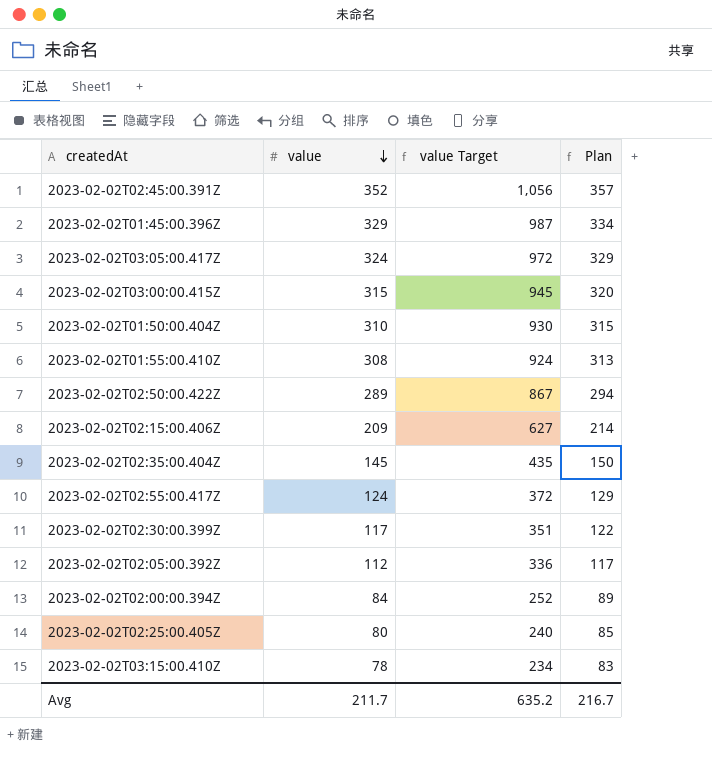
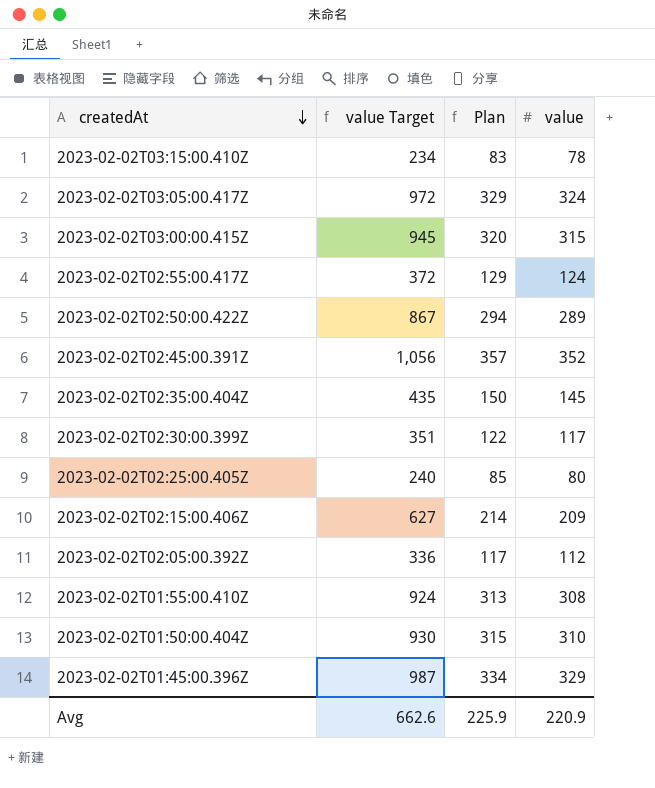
row order: value descending -> createdAt descending
column value | position: 2 -> 4
row 2023-02-02T02:00:00.394Z: 84 | 252 | 89 -> none
Avg | value Target: 635.2 -> 662.6
Avg | Plan: 216.7 -> 225.9
Avg | value: 211.7 -> 220.9

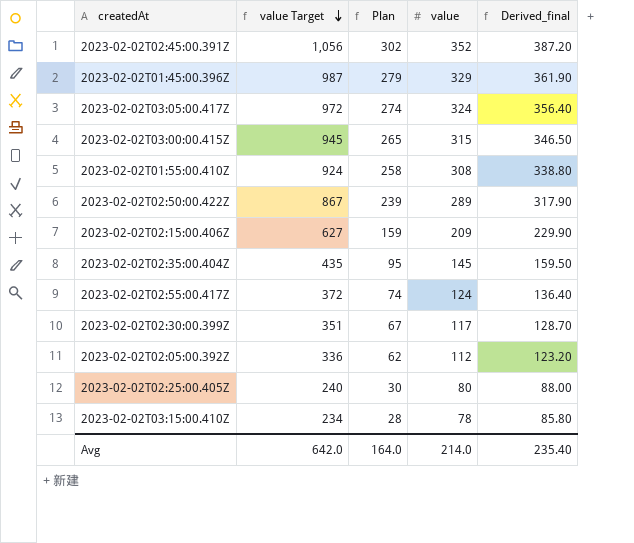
row order: createdAt descending -> value Target descending
column Plan | formula: [value] + 5 -> [value] - 50
column Derived_final | formula: none -> [value] * 1.1
row 2023-02-02T01:50:00.404Z: 930 | 315 | 310 -> none
Avg | value Target: 662.6 -> 642.0
Avg | Plan: 225.9 -> 164.0
Avg | value: 220.9 -> 214.0

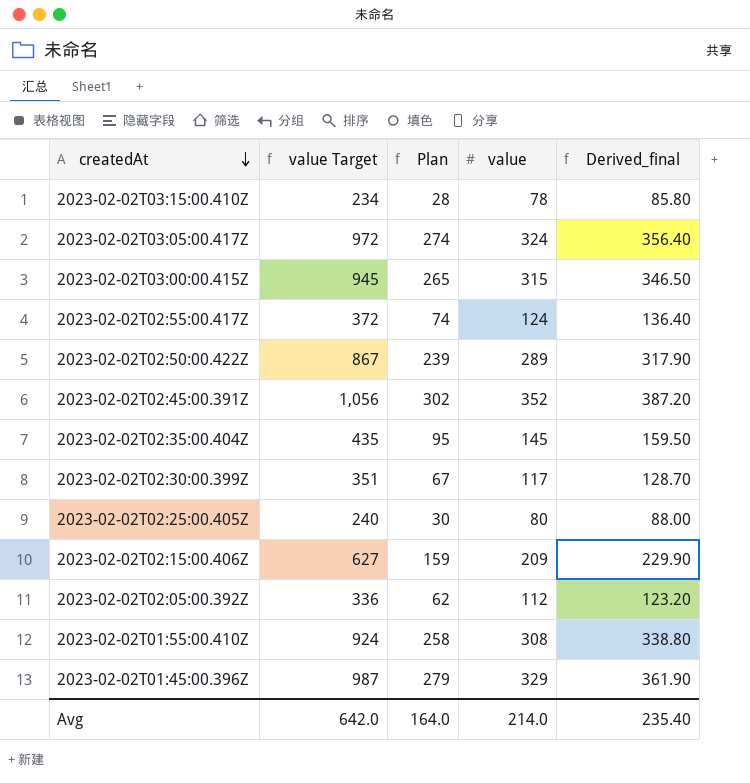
row order: value Target descending -> createdAt descending

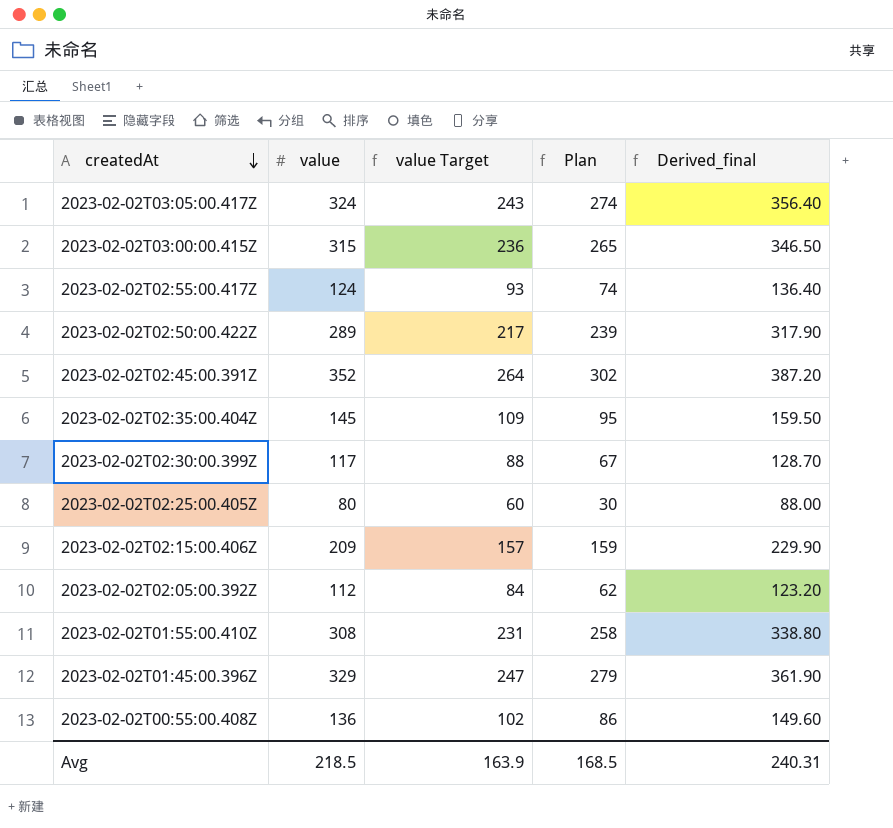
column value | position: 4 -> 2
column value Target | formula: [value] * 3 -> [value] * 0.75
row 2023-02-02T03:15:00.410Z: 234 | 28 | 78 | 85.80 -> none
row 2023-02-02T00:55:00.408Z: none -> 136 | 102 | 86 | 149.60
Avg | value: 214.0 -> 218.5
Avg | value Target: 642.0 -> 163.9
Avg | Plan: 164.0 -> 168.5
Avg | Derived_final: 235.40 -> 240.31

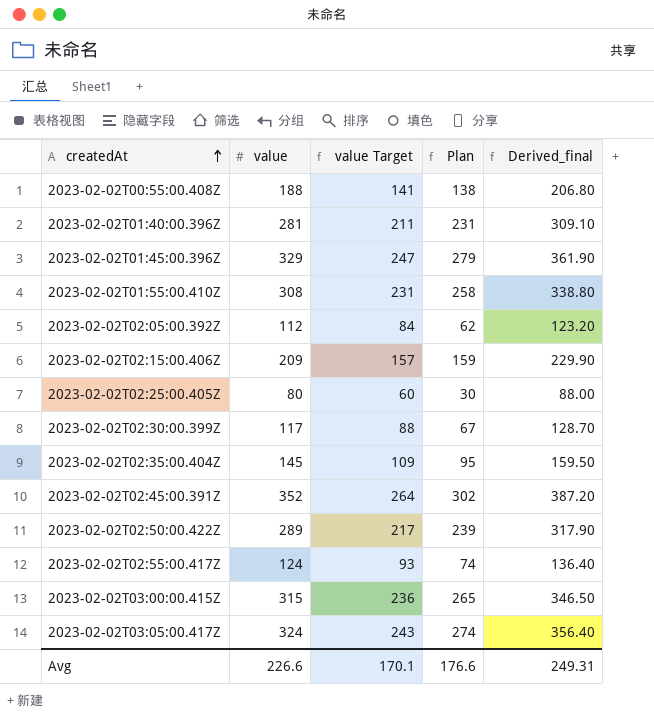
row order: createdAt descending -> createdAt ascending
2023-02-02T00:55:00.408Z | value: 136 -> 188
2023-02-02T00:55:00.408Z | value Target: 102 -> 141
2023-02-02T00:55:00.408Z | Plan: 86 -> 138
2023-02-02T00:55:00.408Z | Derived_final: 149.60 -> 206.80
row 2023-02-02T01:40:00.396Z: none -> 281 | 211 | 231 | 309.10
Avg | value: 218.5 -> 226.6
Avg | value Target: 163.9 -> 170.1
Avg | Plan: 168.5 -> 176.6
Avg | Derived_final: 240.31 -> 249.31

